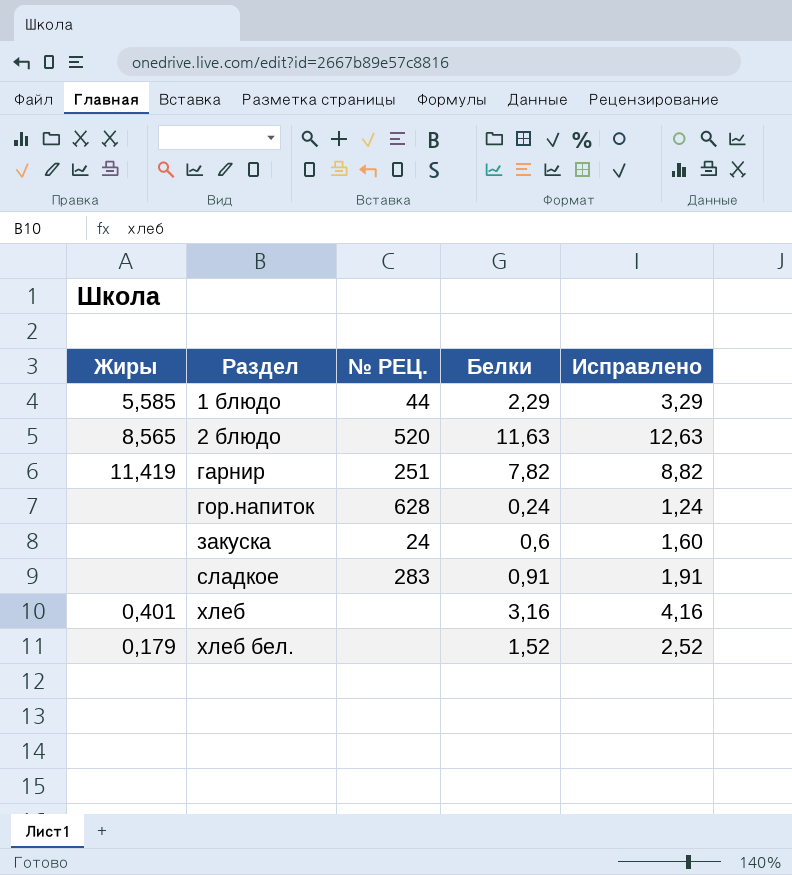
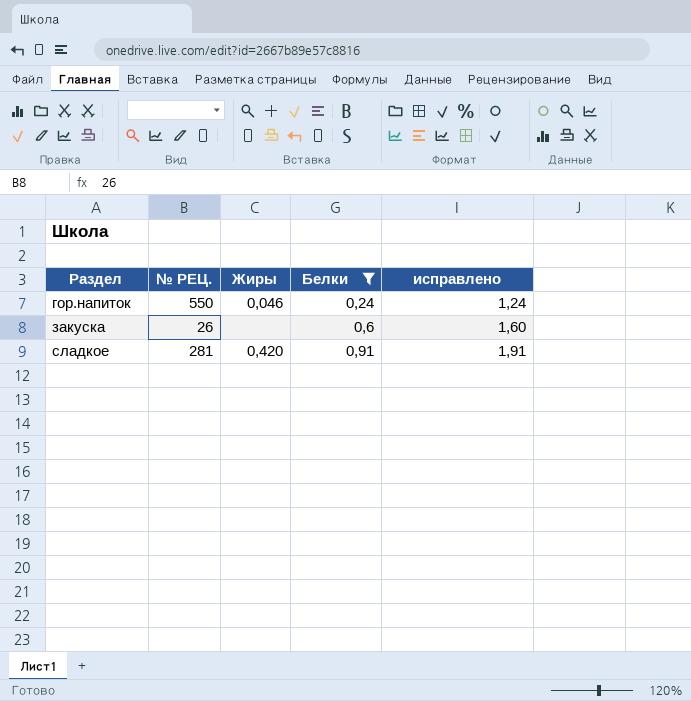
filter: none -> Белки <= 0,91
column Жиры | position: 1 -> 3
column name: Исправлено -> исправлено
гор.напиток | № РЕЦ.: 628 -> 550
гор.напиток | Жиры: none -> 0,046
закуска | № РЕЦ.: 24 -> 26
сладкое | № РЕЦ.: 283 -> 281
сладкое | Жиры: none -> 0,420

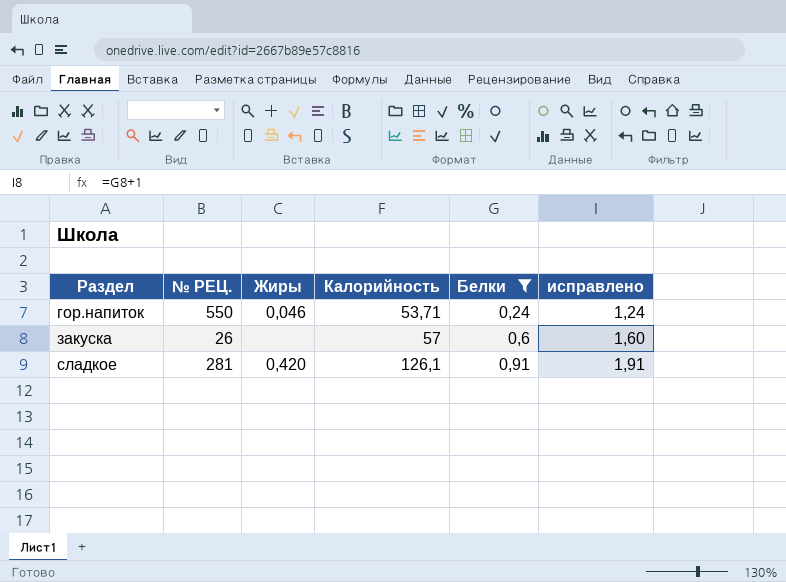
column Калорийность | position: none -> 4

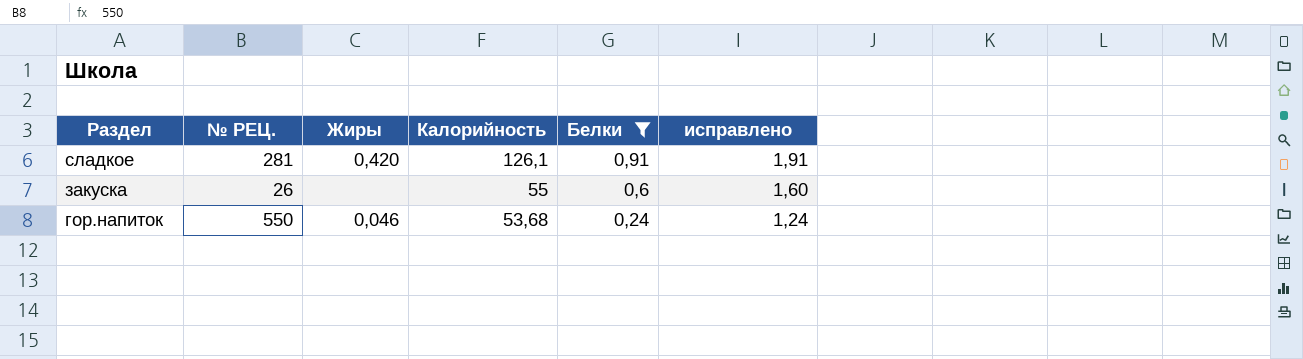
row order: Раздел ascending -> Раздел descending
закуска | Калорийность: 57 -> 55
гор.напиток | Калорийность: 53,71 -> 53,68

